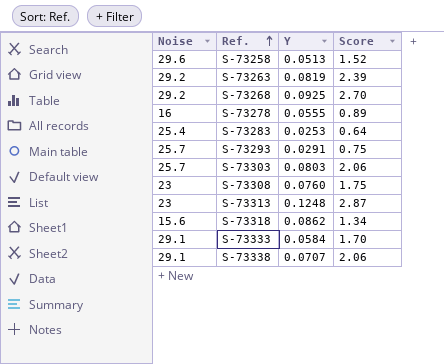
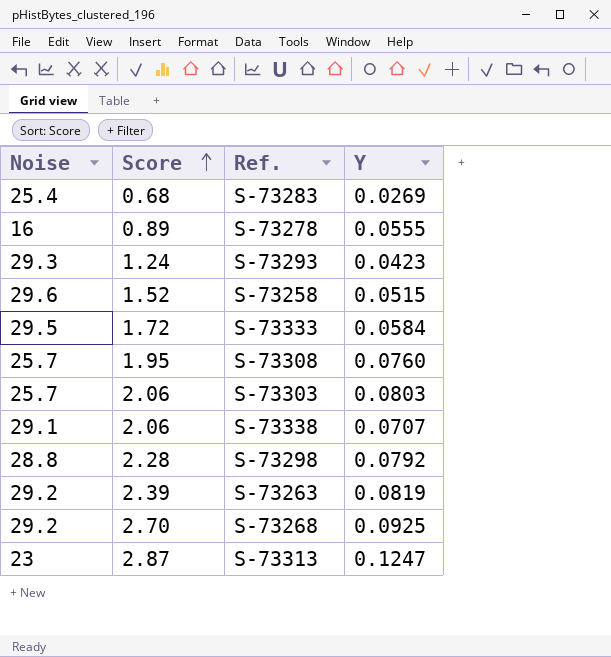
row order: Ref. ascending -> Score ascending
column Score | position: 4 -> 2
row S-73318: 15.6 | 0.0862 | 1.34 -> none
S-73283 | Score: 0.64 -> 0.68
S-73283 | Y: 0.0253 -> 0.0269
S-73293 | Noise: 25.7 -> 29.3
S-73293 | Score: 0.75 -> 1.24
S-73293 | Y: 0.0291 -> 0.0423
S-73258 | Y: 0.0513 -> 0.0515
S-73333 | Noise: 29.1 -> 29.5
S-73333 | Score: 1.70 -> 1.72
S-73308 | Noise: 23 -> 25.7
S-73308 | Score: 1.75 -> 1.95
row S-73298: none -> 28.8 | 2.28 | 0.0792
S-73313 | Y: 0.1248 -> 0.1247

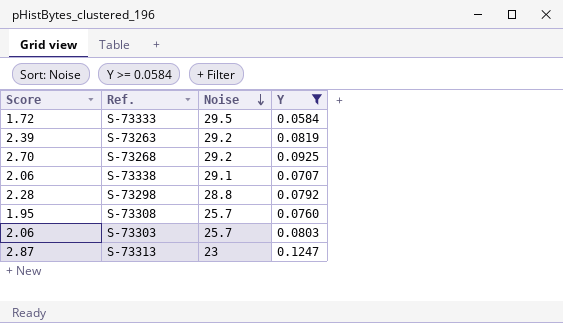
filter: none -> Y >= 0.0584
row order: Score ascending -> Noise descending
column Noise | position: 1 -> 3

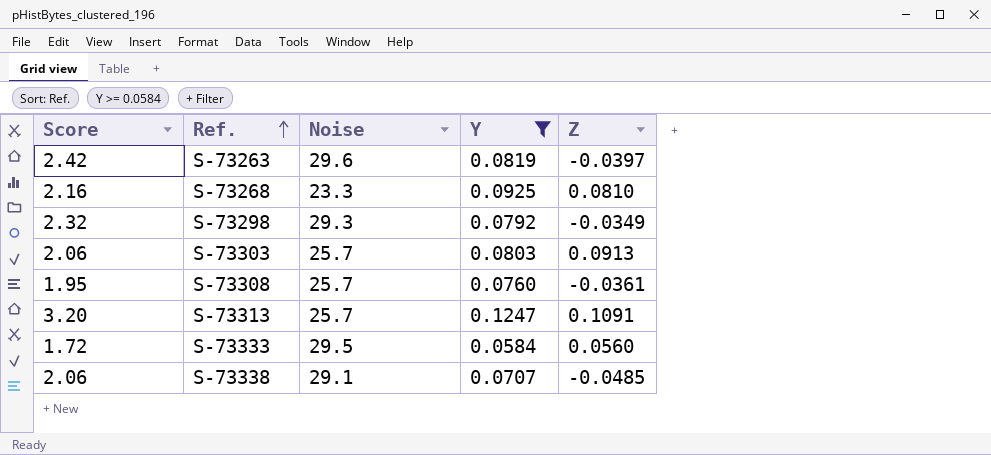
row order: Noise descending -> Ref. ascending
column Z | position: none -> 5
S-73263 | Score: 2.39 -> 2.42
S-73263 | Noise: 29.2 -> 29.6
S-73268 | Score: 2.70 -> 2.16
S-73268 | Noise: 29.2 -> 23.3
S-73298 | Score: 2.28 -> 2.32
S-73298 | Noise: 28.8 -> 29.3
S-73313 | Score: 2.87 -> 3.20
S-73313 | Noise: 23 -> 25.7

